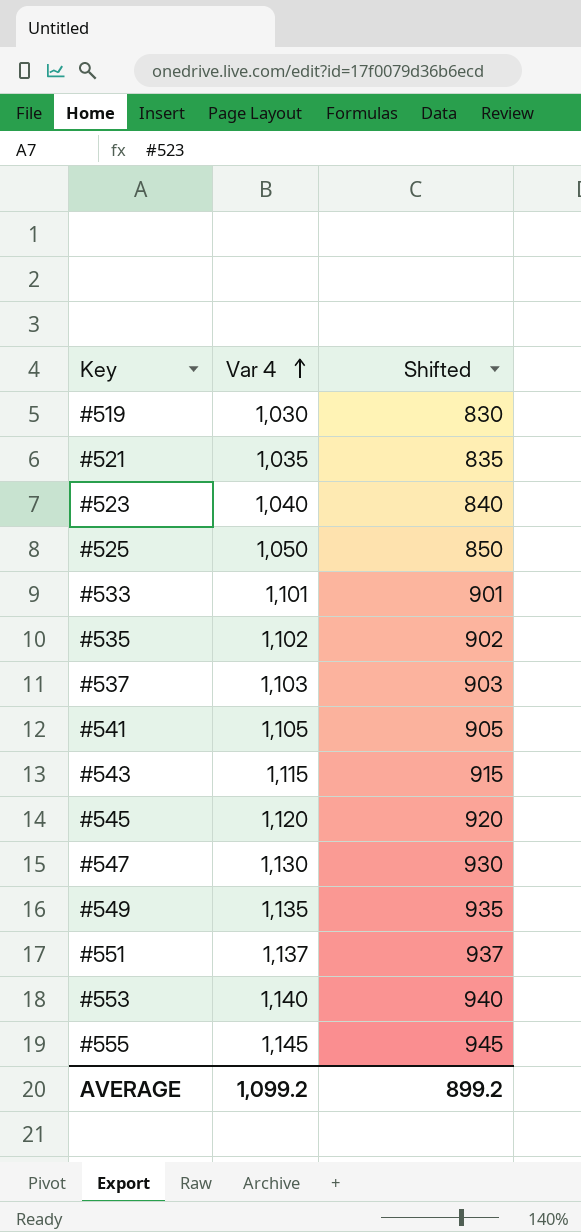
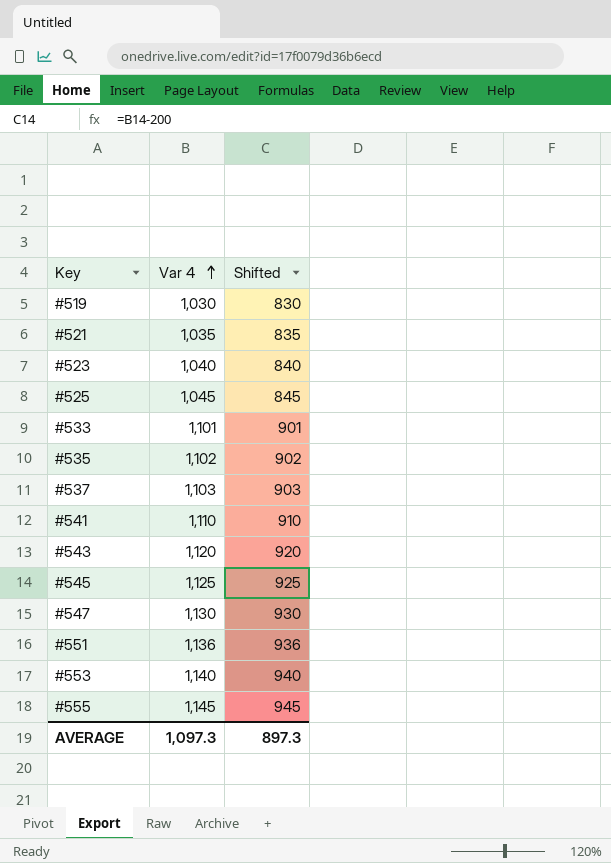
row #549: 1,135 | 935 -> none
#525 | Var 4: 1,050 -> 1,045
#525 | Shifted: 850 -> 845
#541 | Var 4: 1,105 -> 1,110
#541 | Shifted: 905 -> 910
#543 | Var 4: 1,115 -> 1,120
#543 | Shifted: 915 -> 920
#545 | Var 4: 1,120 -> 1,125
#545 | Shifted: 920 -> 925
#551 | Var 4: 1,137 -> 1,136
#551 | Shifted: 937 -> 936
AVERAGE | Var 4: 1,099.2 -> 1,097.3
AVERAGE | Shifted: 899.2 -> 897.3

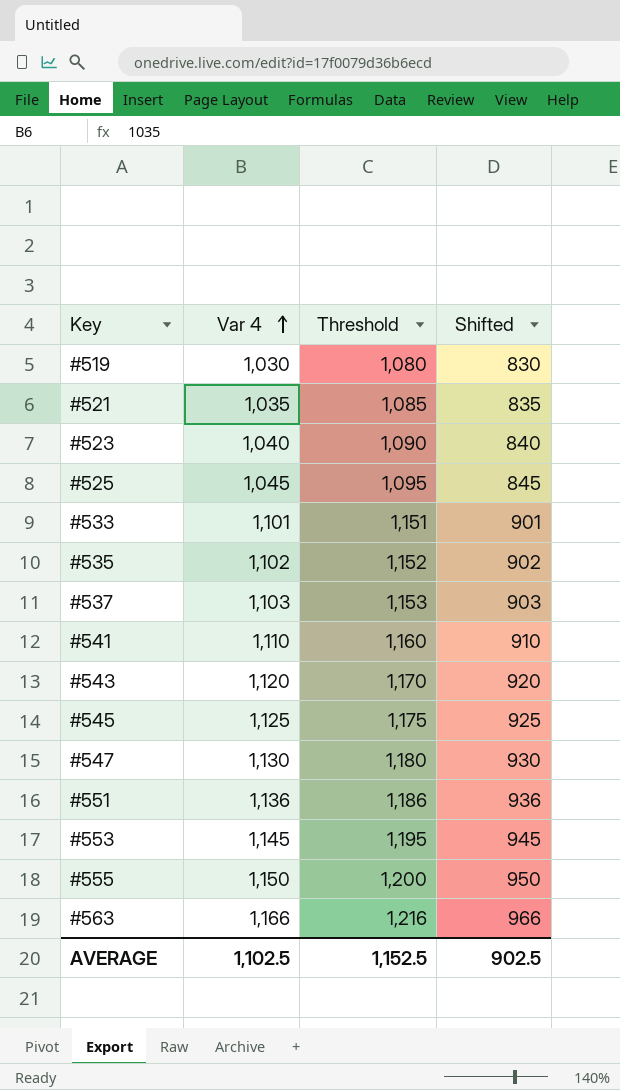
column Threshold | formula: none -> [Var 4] + 50
#553 | Var 4: 1,140 -> 1,145
#553 | Shifted: 940 -> 945
#555 | Var 4: 1,145 -> 1,150
#555 | Shifted: 945 -> 950
row #563: none -> 1,166 | 1,216 | 966
AVERAGE | Var 4: 1,097.3 -> 1,102.5
AVERAGE | Shifted: 897.3 -> 902.5

